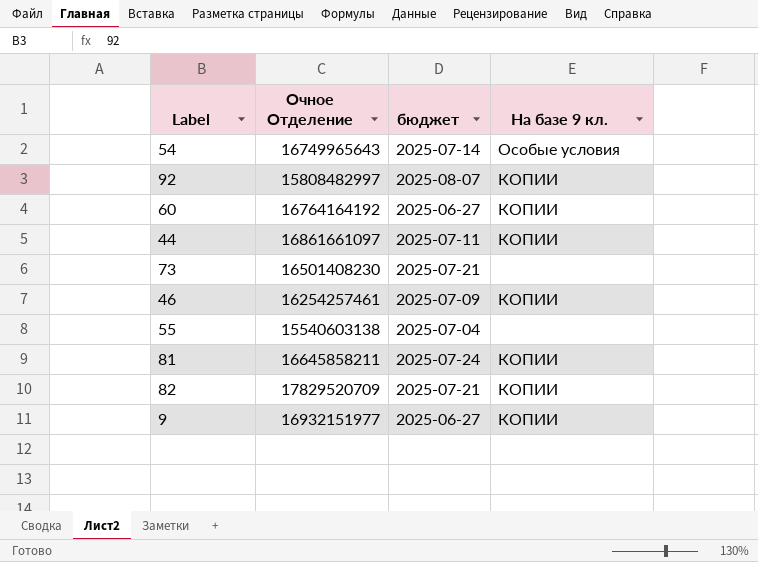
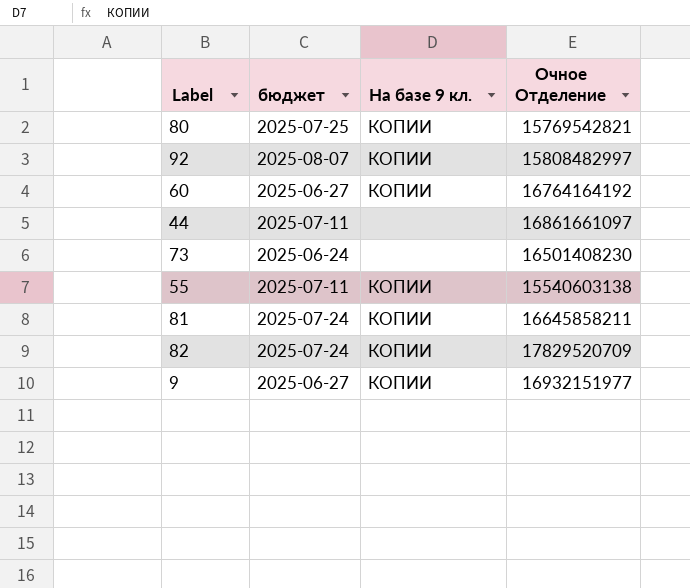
column Очное Отделение | position: 2 -> 4
row 54: 16749965643 | 2025-07-14 | Особые условия -> none
row 46: 16254257461 | 2025-07-09 | КОПИИ -> none
row 80: none -> 2025-07-25 | КОПИИ | 15769542821
44 | На базе 9 кл.: КОПИИ -> none
73 | бюджет: 2025-07-21 -> 2025-06-24
55 | бюджет: 2025-07-04 -> 2025-07-11
55 | На базе 9 кл.: none -> КОПИИ
82 | бюджет: 2025-07-21 -> 2025-07-24

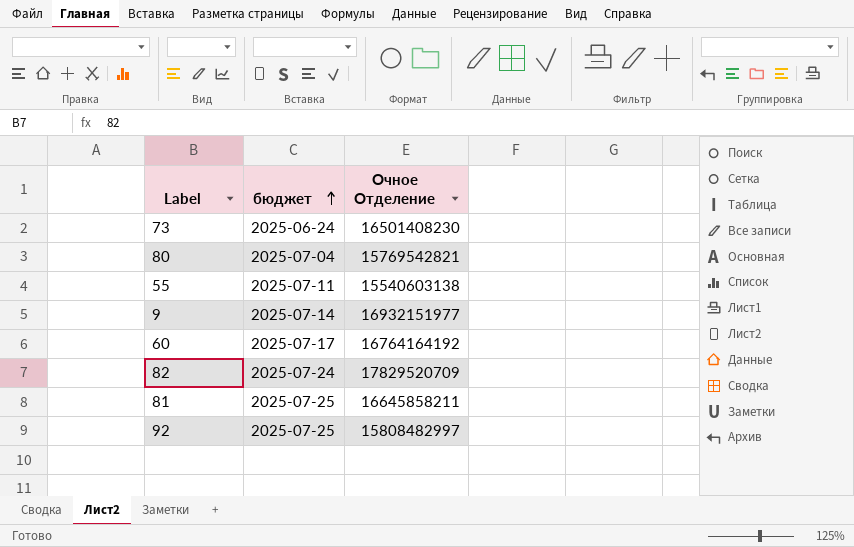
row order: none -> бюджет ascending
column На базе 9 кл. | position: 3 -> none
row 44: 2025-07-11 | none | 16861661097 -> none
80 | бюджет: 2025-07-25 -> 2025-07-04
9 | бюджет: 2025-06-27 -> 2025-07-14
60 | бюджет: 2025-06-27 -> 2025-07-17
81 | бюджет: 2025-07-24 -> 2025-07-25
92 | бюджет: 2025-08-07 -> 2025-07-25

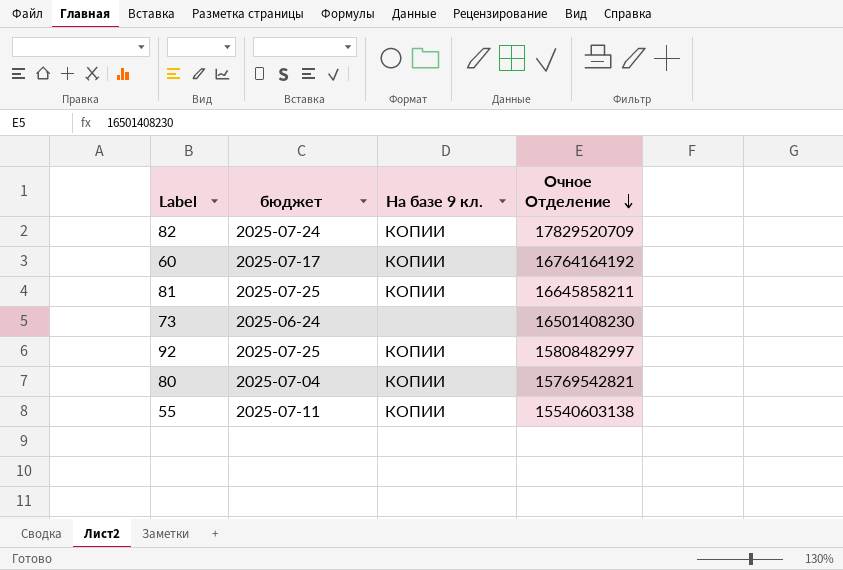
row order: бюджет ascending -> Очное Отделение descending
column На базе 9 кл. | position: none -> 3
row 9: 2025-07-14 | 16932151977 -> none

